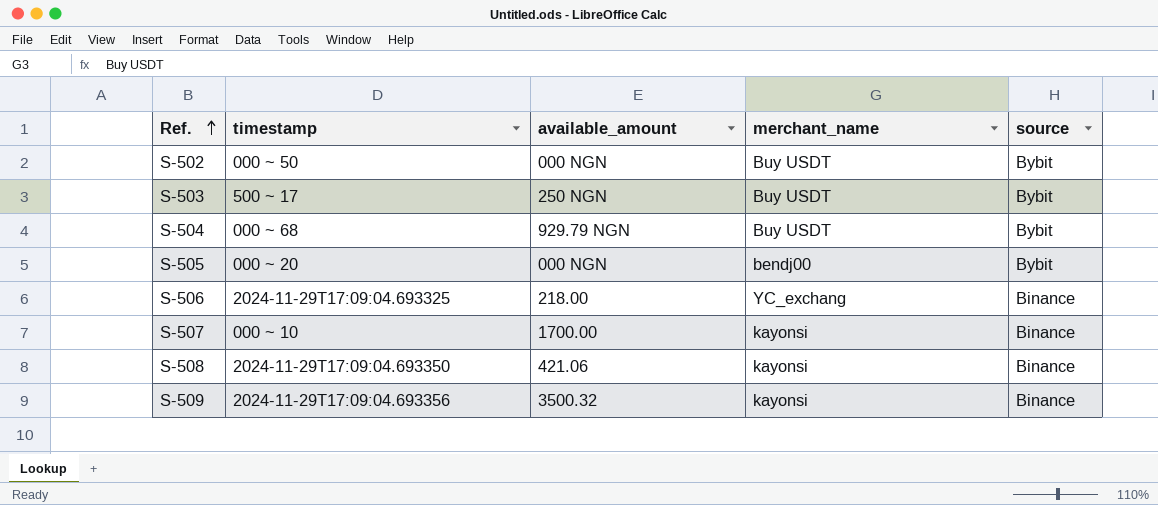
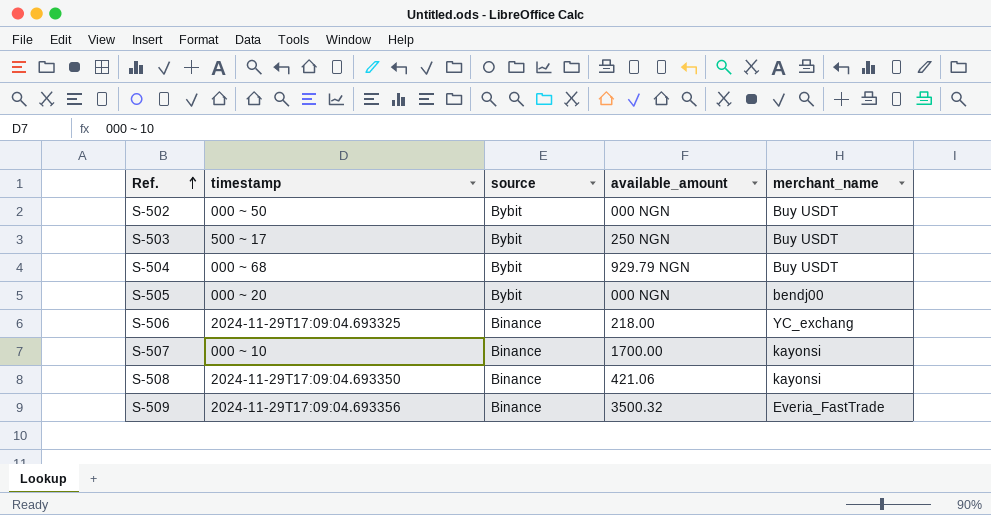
column source | position: 5 -> 3
S-509 | merchant_name: kayonsi -> Everia_FastTrade

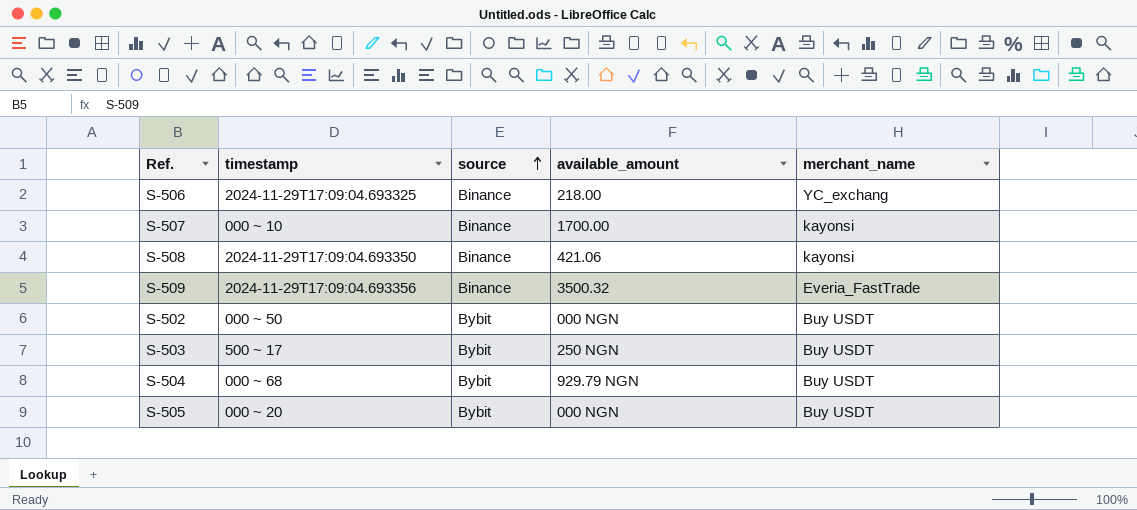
row order: Ref. ascending -> source ascending
S-505 | merchant_name: bendj00 -> Buy USDT

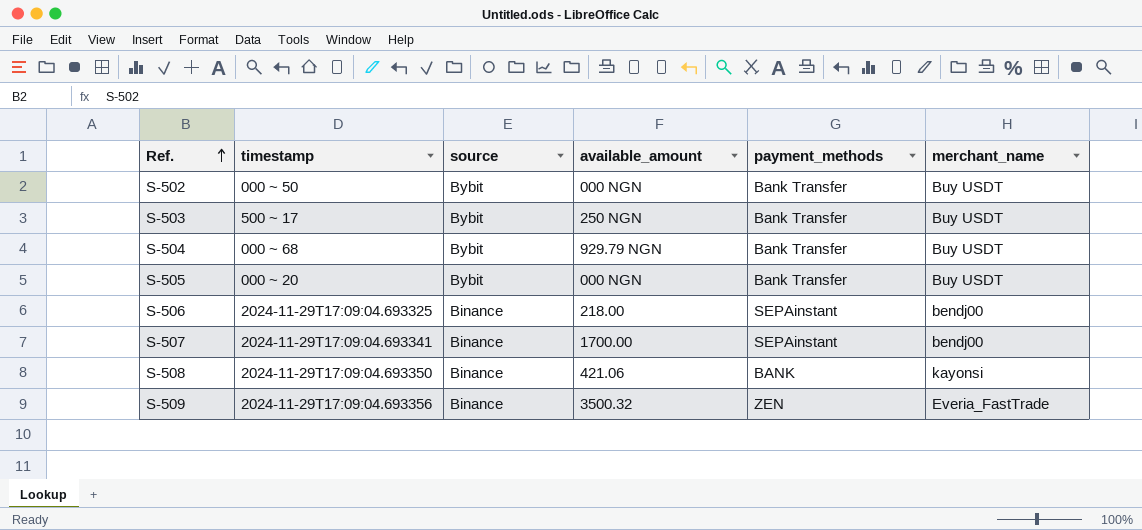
row order: source ascending -> Ref. ascending
column payment_methods | position: none -> 5
S-506 | merchant_name: YC_exchang -> bendj00
S-507 | timestamp: 000 ~ 10 -> 2024-11-29T17:09:04.693341
S-507 | merchant_name: kayonsi -> bendj00

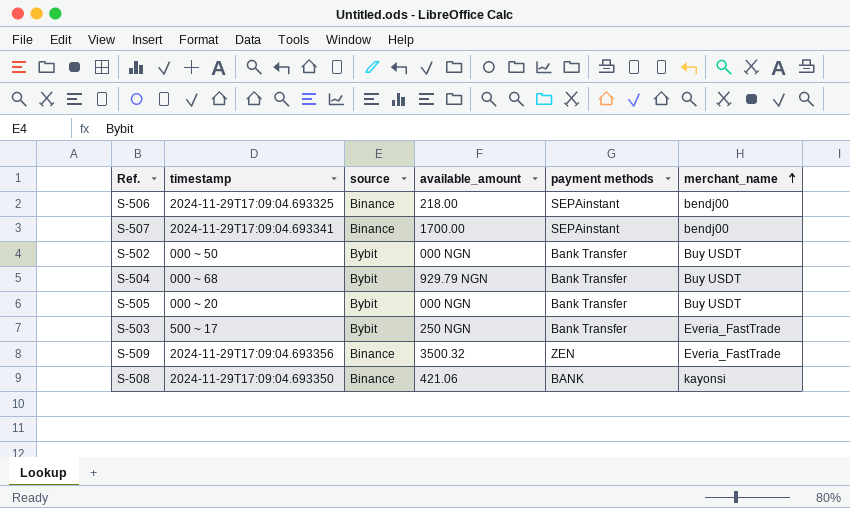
row order: Ref. ascending -> merchant_name ascending
column name: payment_methods -> payment methods
S-503 | merchant_name: Buy USDT -> Everia_FastTrade

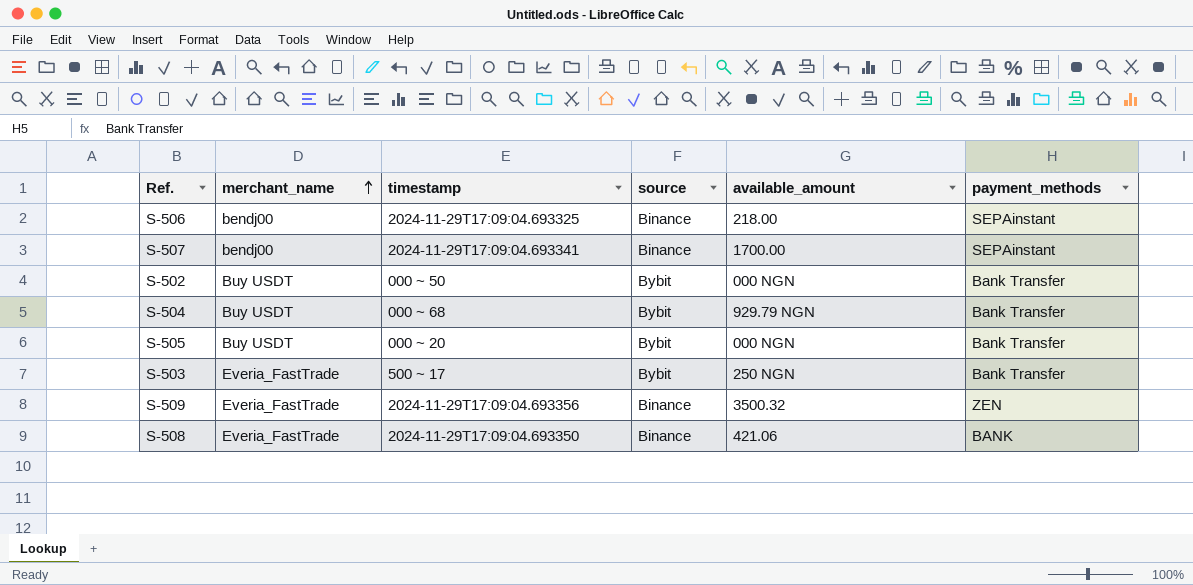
column merchant_name | position: 6 -> 2
column name: payment methods -> payment_methods
S-508 | merchant_name: kayonsi -> Everia_FastTrade

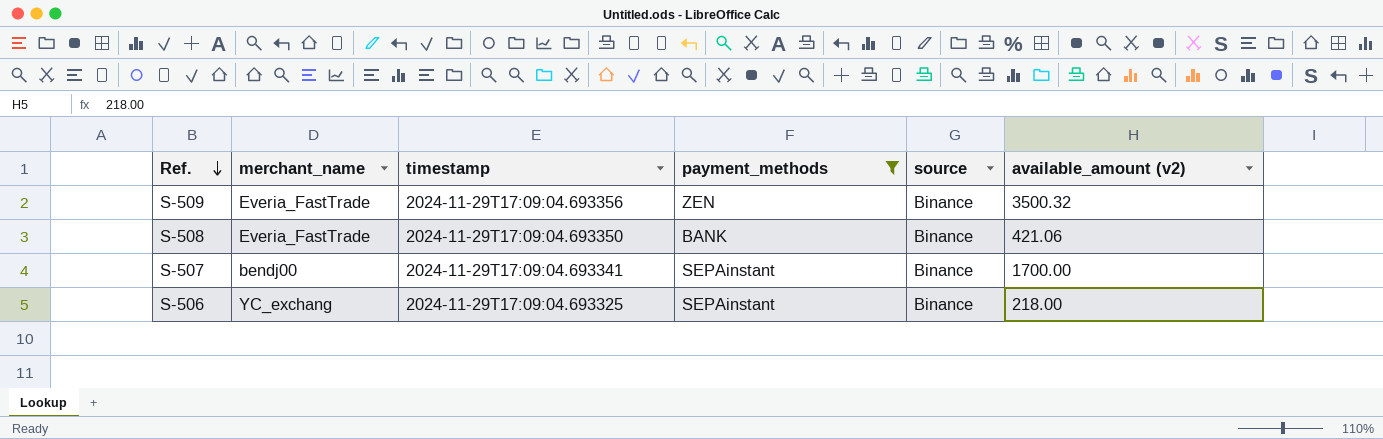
filter: none -> payment_methods != Bank Transfer
row order: merchant_name ascending -> Ref. descending
column payment_methods | position: 6 -> 4
column name: available_amount -> available_amount (v2)
S-506 | merchant_name: bendj00 -> YC_exchang

